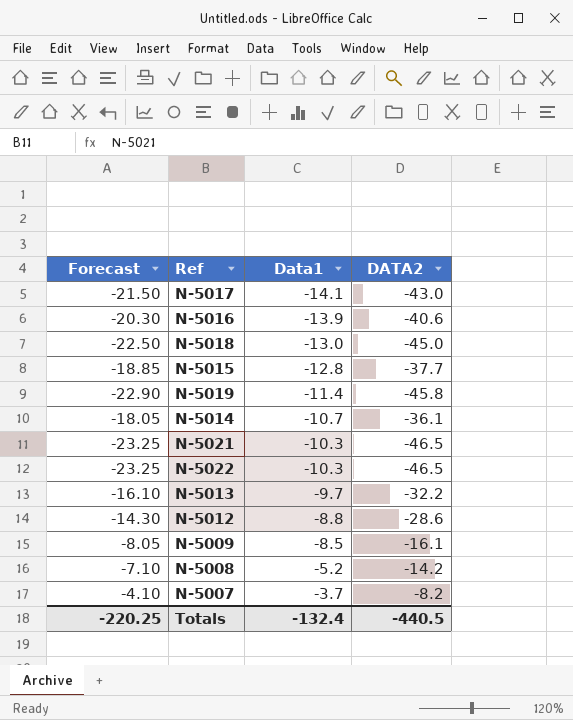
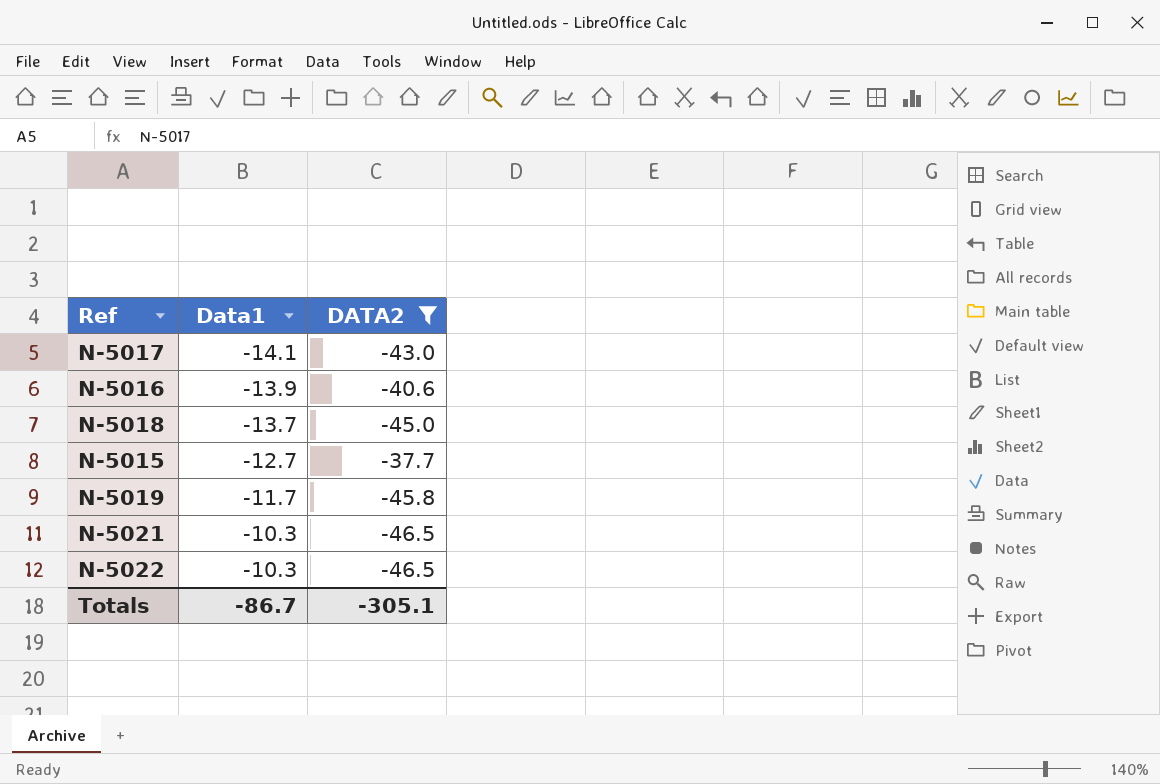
filter: none -> DATA2 <= -37.7
column Forecast | formula: [DATA2] * 0.5 -> none
N-5018 | Data1: -13.0 -> -13.7
N-5015 | Data1: -12.8 -> -12.7
N-5019 | Data1: -11.4 -> -11.7
Totals | Data1: -132.4 -> -86.7
Totals | DATA2: -440.5 -> -305.1

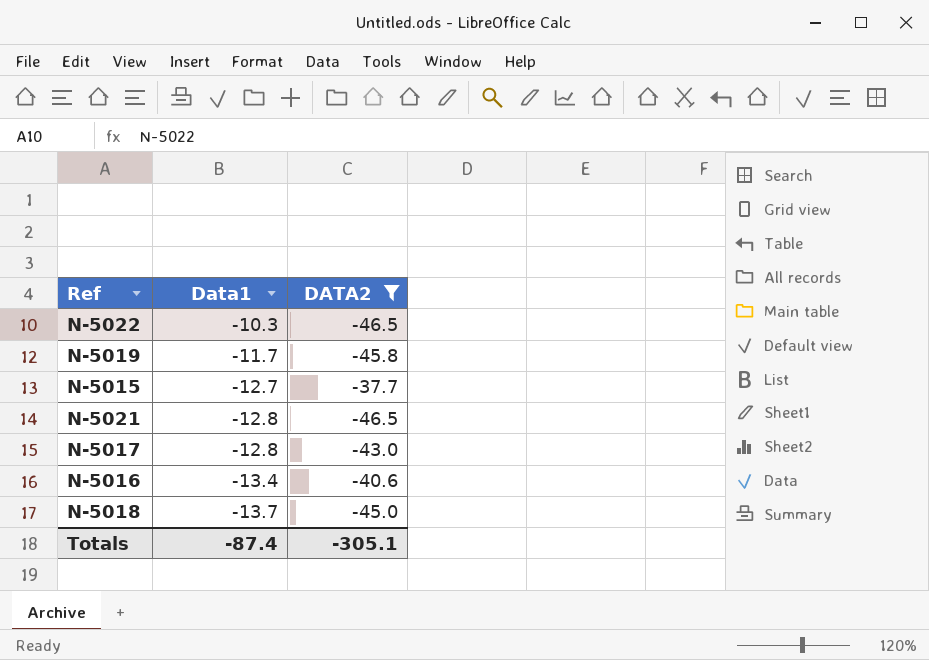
row order: Data1 ascending -> Data1 descending
N-5021 | Data1: -10.3 -> -12.8
N-5017 | Data1: -14.1 -> -12.8
N-5016 | Data1: -13.9 -> -13.4
Totals | Data1: -86.7 -> -87.4

